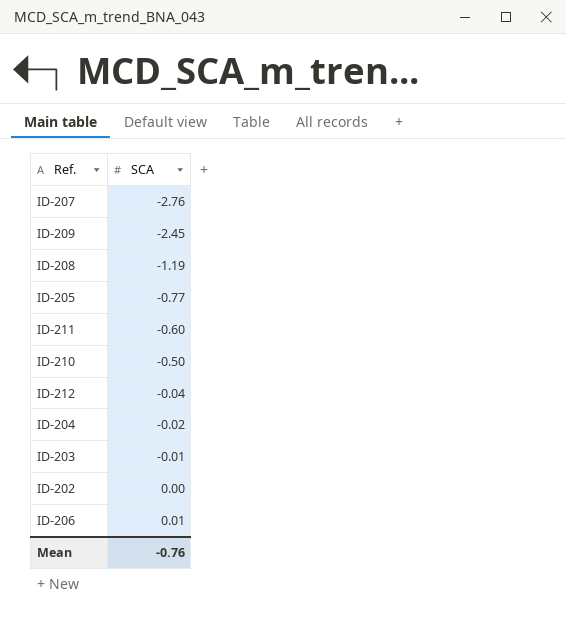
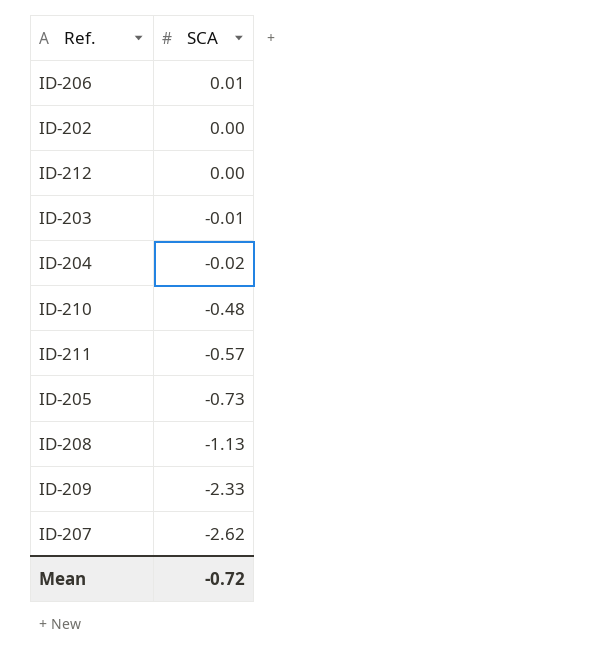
row order: SCA ascending -> SCA descending
ID-212 | SCA: -0.04 -> 0.00
ID-210 | SCA: -0.50 -> -0.48
ID-211 | SCA: -0.60 -> -0.57
ID-205 | SCA: -0.77 -> -0.73
ID-208 | SCA: -1.19 -> -1.13
ID-209 | SCA: -2.45 -> -2.33
ID-207 | SCA: -2.76 -> -2.62
Mean | SCA: -0.76 -> -0.72

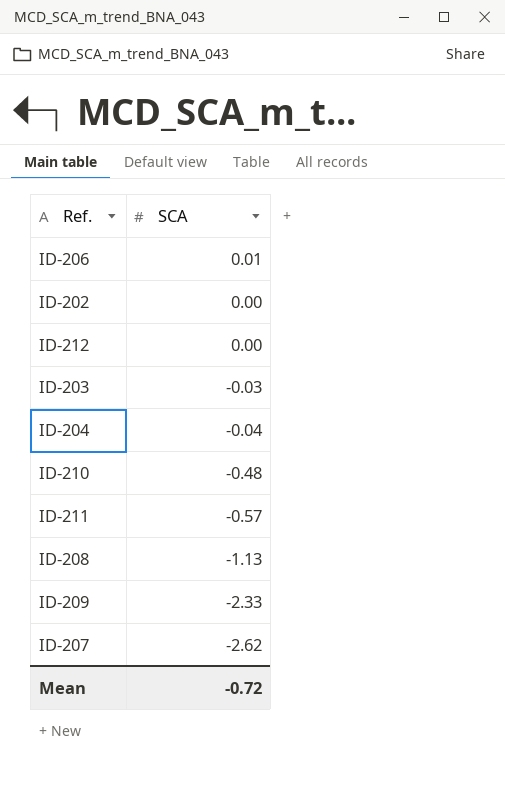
row ID-205: -0.73 -> none
ID-203 | SCA: -0.01 -> -0.03
ID-204 | SCA: -0.02 -> -0.04

